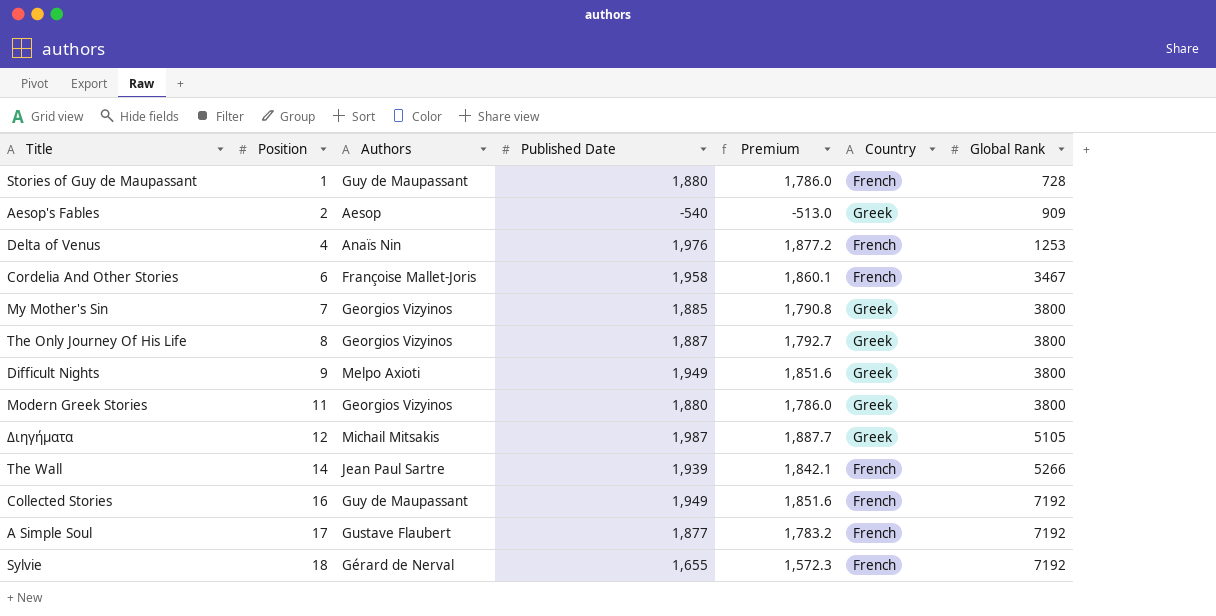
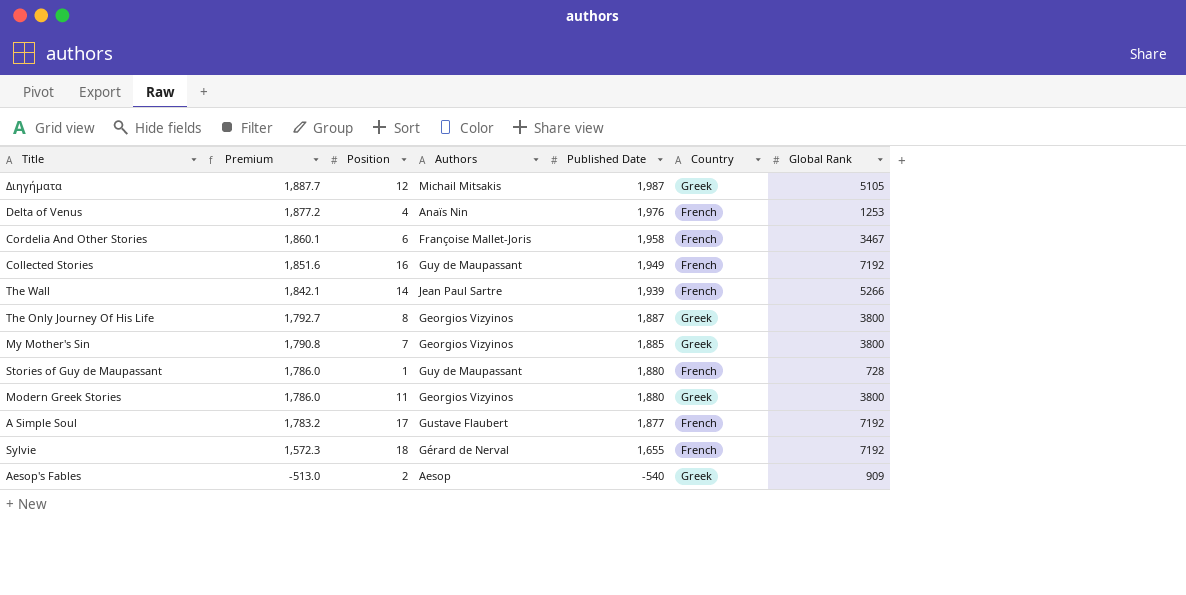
row order: Position ascending -> Premium descending
column Premium | position: 5 -> 2
row Difficult Nights: 9 | Melpo Axioti | 1,949 | 1,851.6 | Greek | 3800 -> none

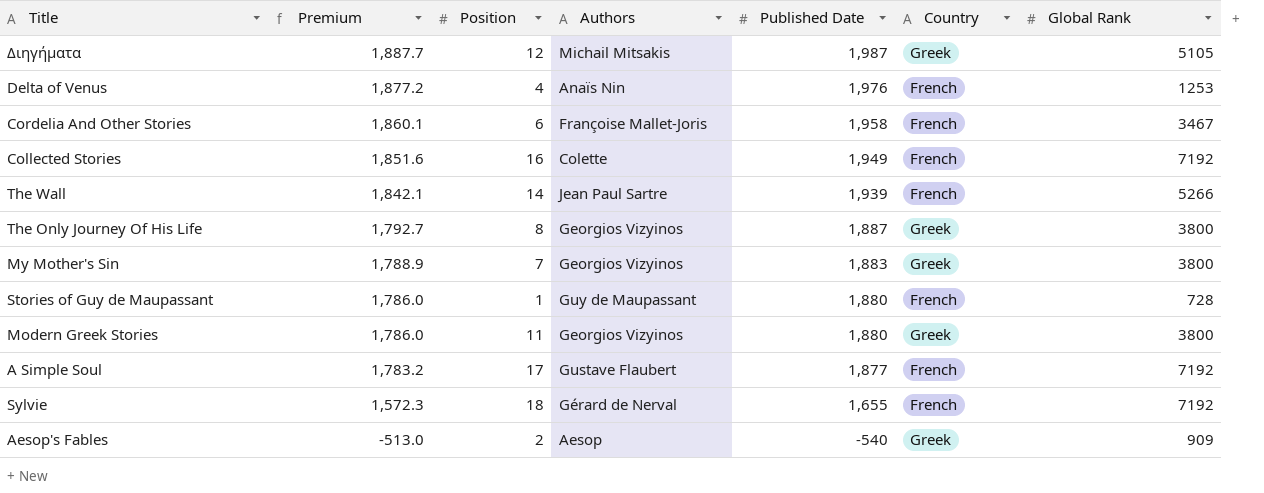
Collected Stories | Authors: Guy de Maupassant -> Colette
My Mother's Sin | Premium: 1,790.8 -> 1,788.9
My Mother's Sin | Published Date: 1,885 -> 1,883

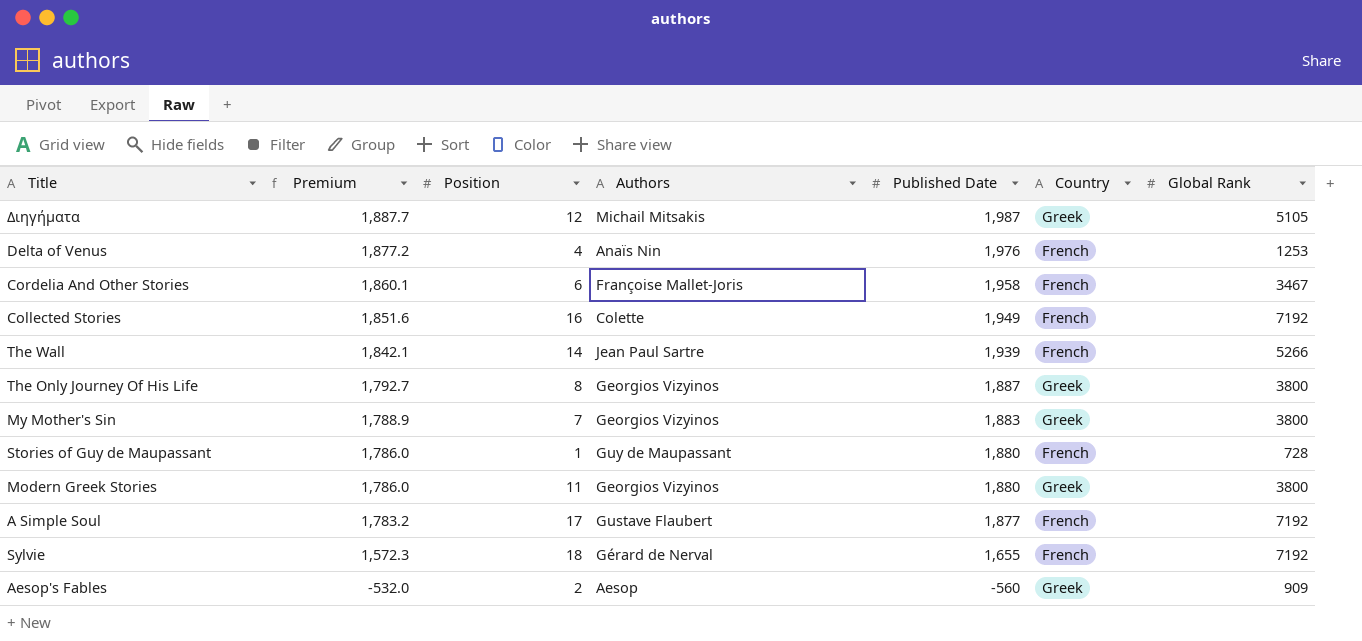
Aesop's Fables | Premium: -513.0 -> -532.0
Aesop's Fables | Published Date: -540 -> -560

